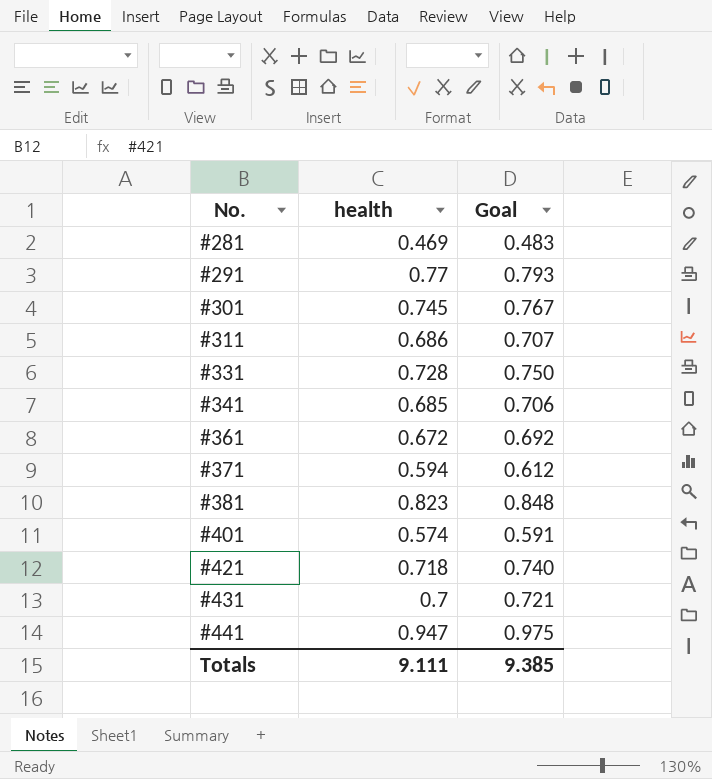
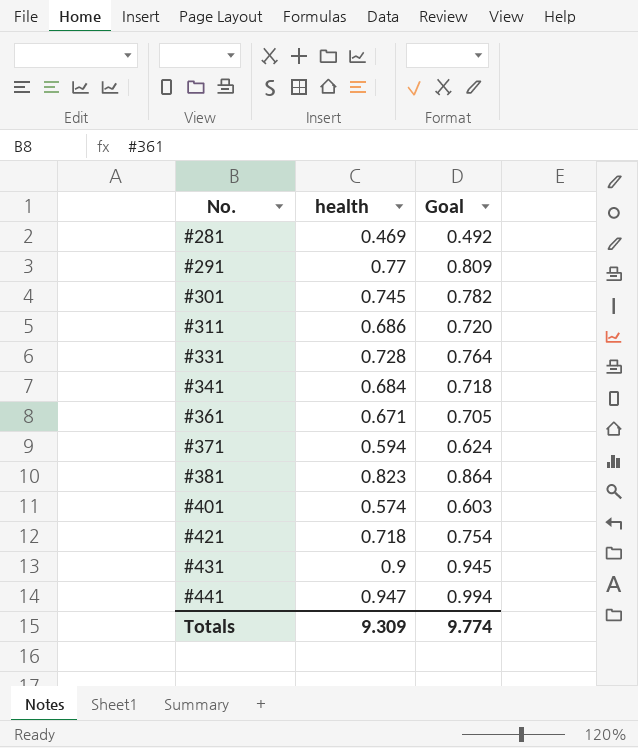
column Goal | formula: [health] * 1.03 -> [health] * 1.05
#341 | health: 0.685 -> 0.684
#361 | health: 0.672 -> 0.671
#431 | health: 0.7 -> 0.9
Totals | health: 9.111 -> 9.309
Totals | Goal: 9.385 -> 9.774

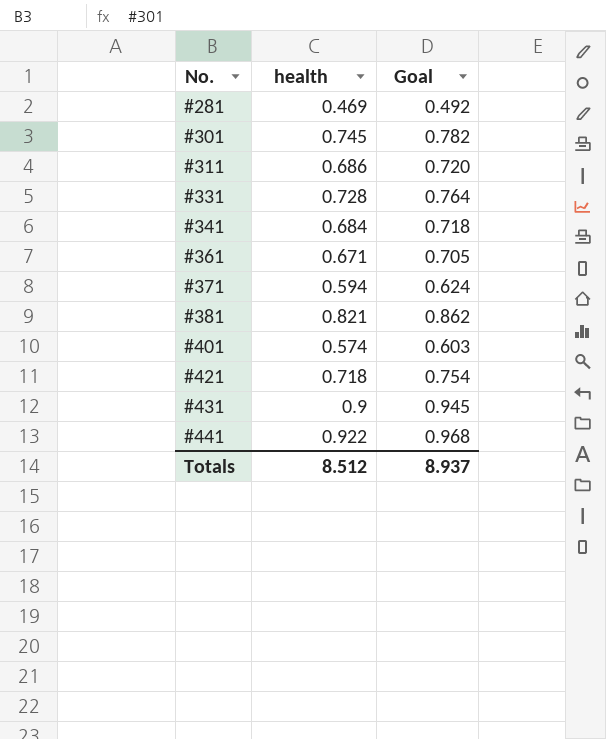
row #291: 0.77 | 0.809 -> none
#381 | health: 0.823 -> 0.821
#381 | Goal: 0.864 -> 0.862
#441 | health: 0.947 -> 0.922
#441 | Goal: 0.994 -> 0.968
Totals | health: 9.309 -> 8.512
Totals | Goal: 9.774 -> 8.937

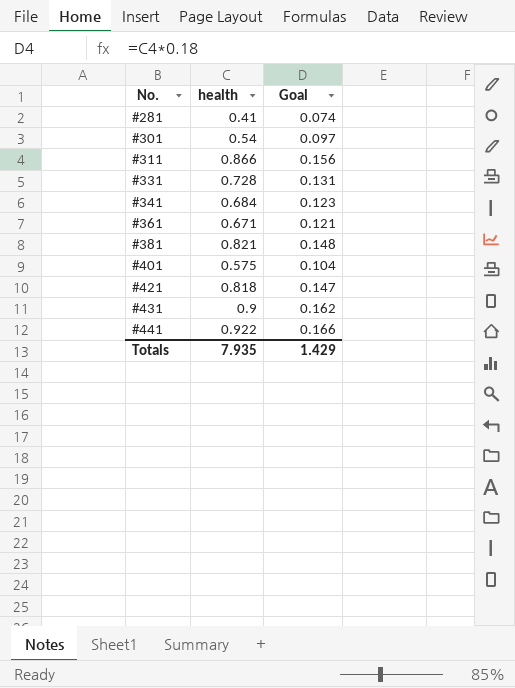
column Goal | formula: [health] * 1.05 -> [health] * 0.18
row #371: 0.594 | 0.624 -> none
#281 | health: 0.469 -> 0.41
#301 | health: 0.745 -> 0.54
#311 | health: 0.686 -> 0.866
#401 | health: 0.574 -> 0.575
#421 | health: 0.718 -> 0.818
Totals | health: 8.512 -> 7.935
Totals | Goal: 8.937 -> 1.429

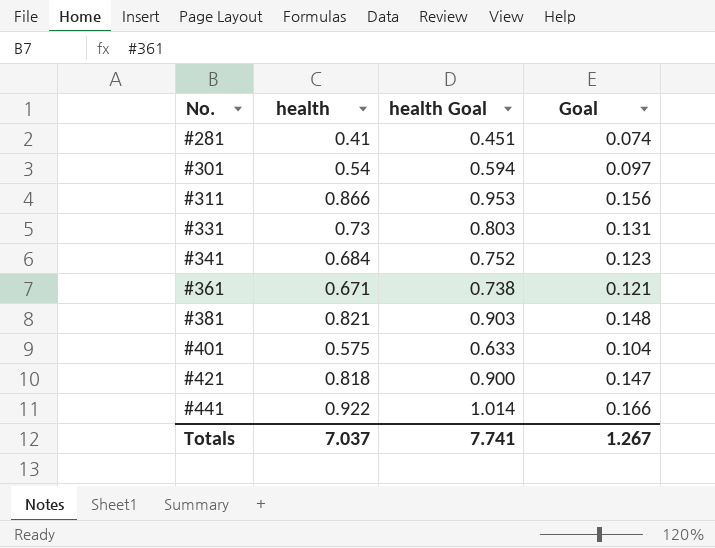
column health Goal | formula: none -> [health] * 1.1
row #431: 0.9 | 0.162 -> none
#331 | health: 0.728 -> 0.73
Totals | health: 7.935 -> 7.037
Totals | Goal: 1.429 -> 1.267

